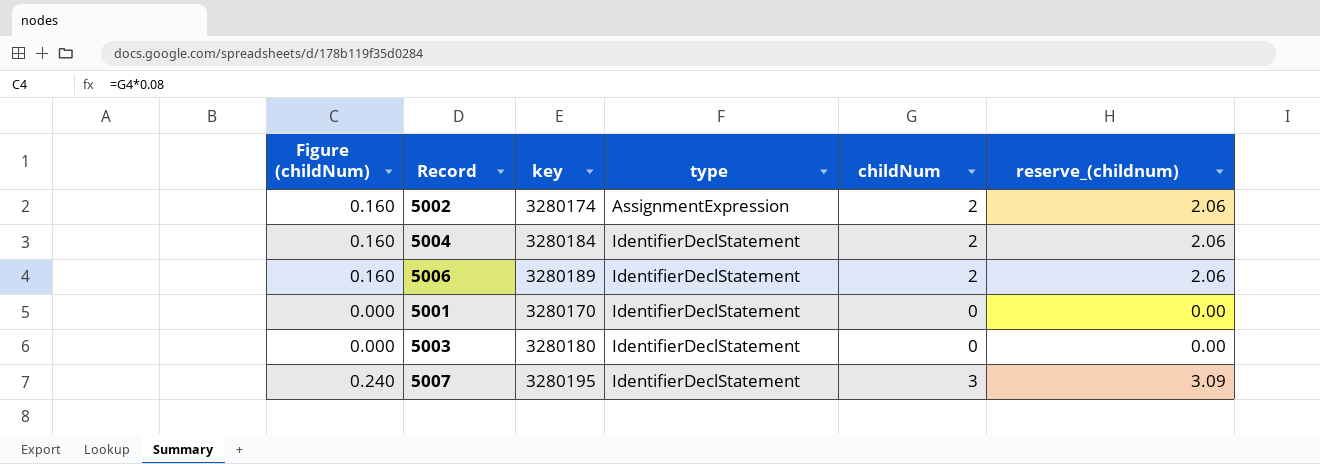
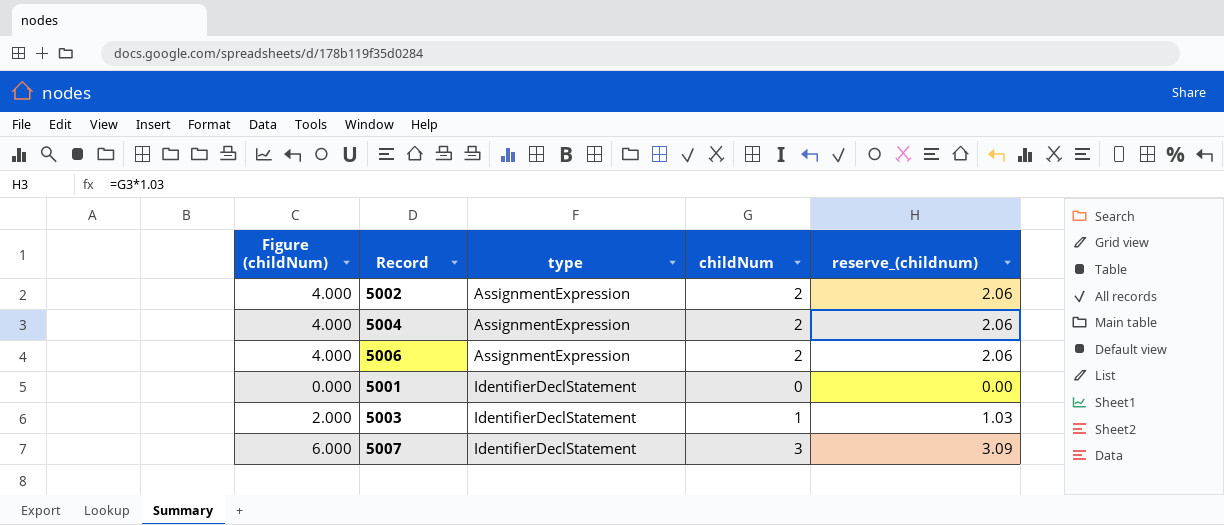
column key | position: 3 -> none
column Figure (childNum) | formula: [childNum] * 0.08 -> [childNum] * 2
5004 | type: IdentifierDeclStatement -> AssignmentExpression
5006 | type: IdentifierDeclStatement -> AssignmentExpression
5003 | childNum: 0 -> 1
5003 | reserve_(childnum): 0.00 -> 1.03

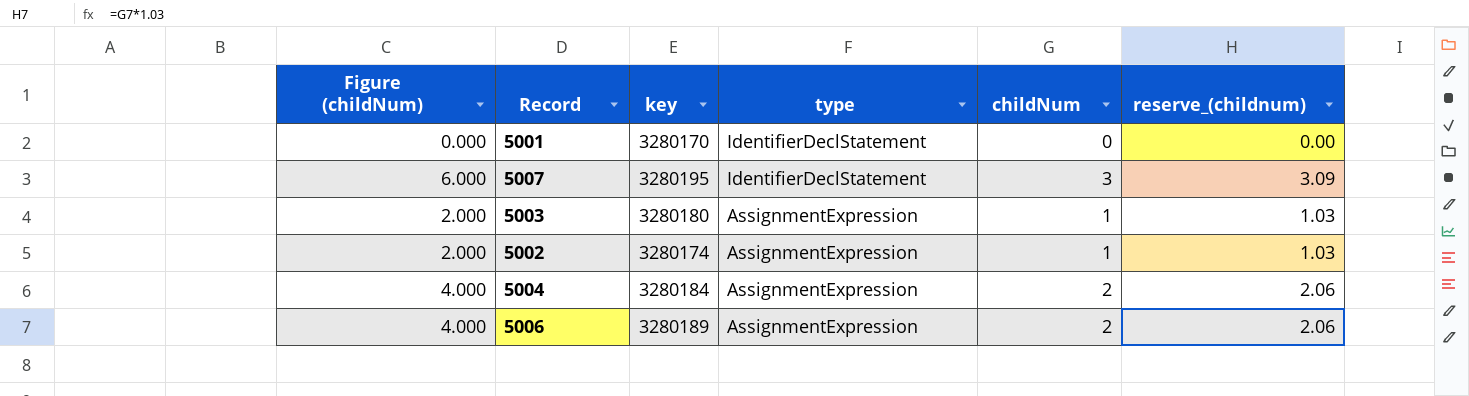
row order: type ascending -> type descending
column key | position: none -> 3
5003 | type: IdentifierDeclStatement -> AssignmentExpression
5002 | Figure (childNum): 4.000 -> 2.000
5002 | childNum: 2 -> 1
5002 | reserve_(childnum): 2.06 -> 1.03

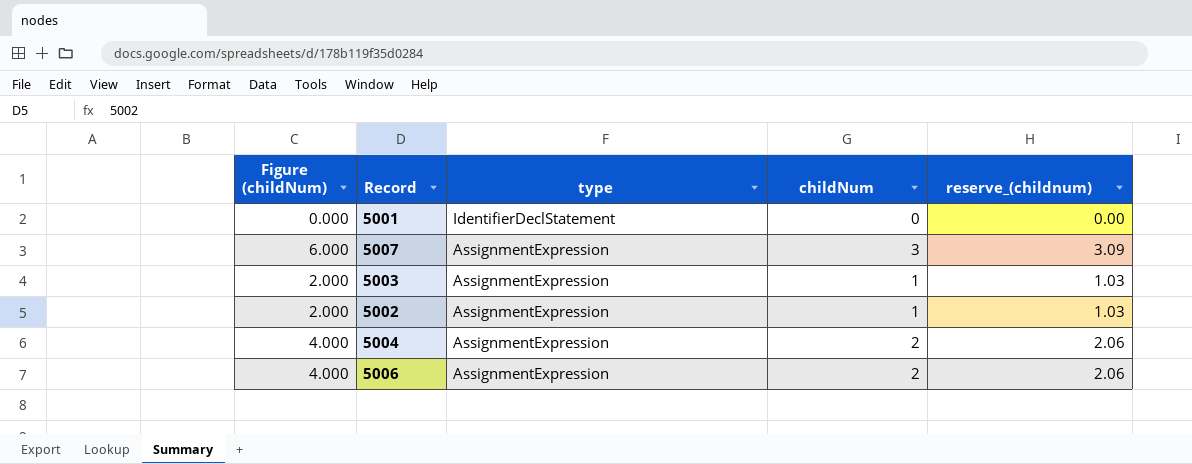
column key | position: 3 -> none
5007 | type: IdentifierDeclStatement -> AssignmentExpression

